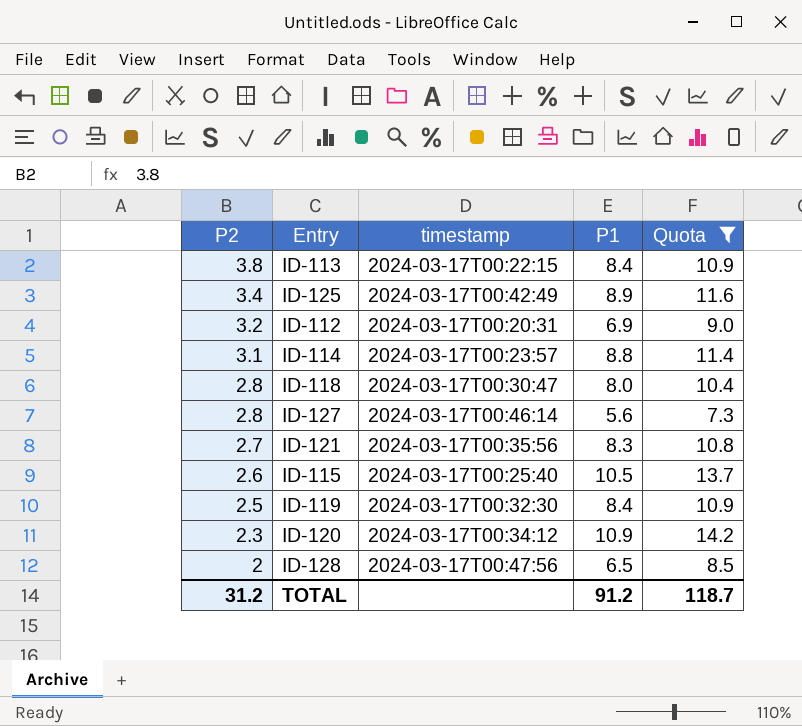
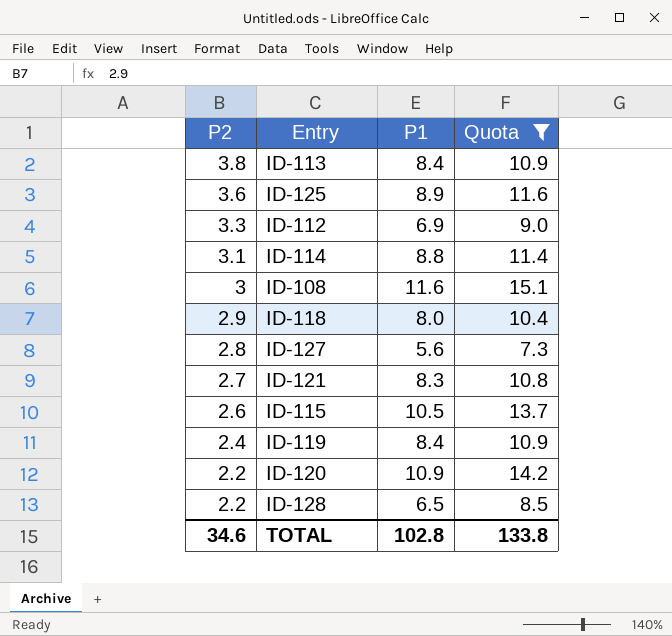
column timestamp | position: 3 -> none
ID-125 | P2: 3.4 -> 3.6
ID-112 | P2: 3.2 -> 3.3
row ID-108: none -> 3 | 11.6 | 15.1
ID-118 | P2: 2.8 -> 2.9
ID-119 | P2: 2.5 -> 2.4
ID-120 | P2: 2.3 -> 2.2
ID-128 | P2: 2 -> 2.2
TOTAL | P2: 31.2 -> 34.6
TOTAL | P1: 91.2 -> 102.8
TOTAL | Quota: 118.7 -> 133.8

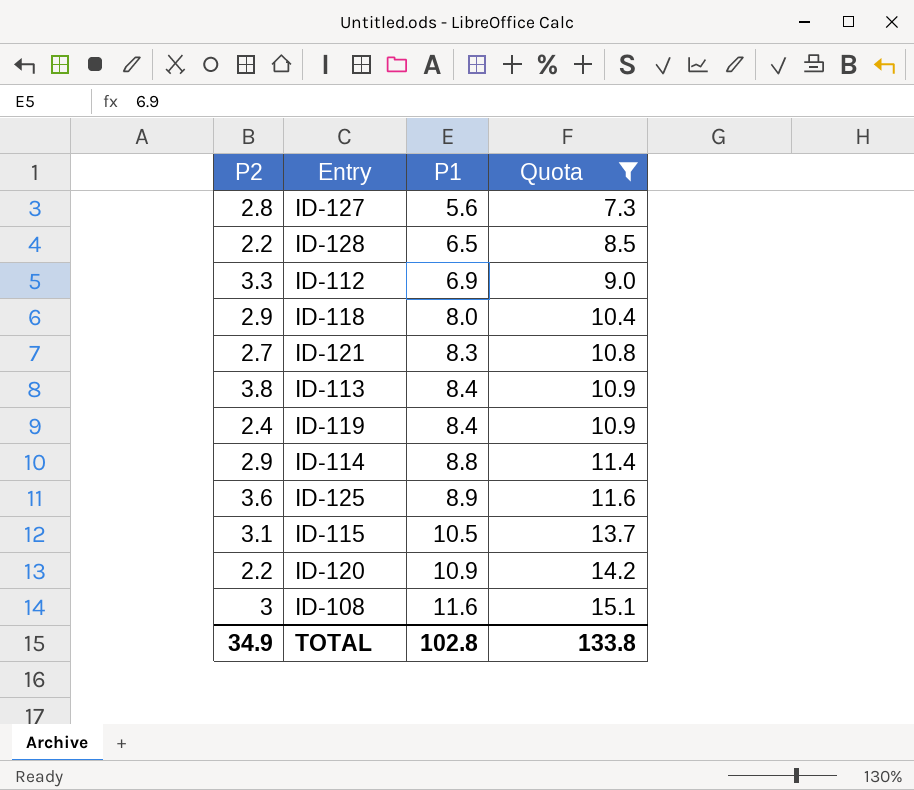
row order: P2 descending -> P1 ascending
ID-114 | P2: 3.1 -> 2.9
ID-115 | P2: 2.6 -> 3.1
TOTAL | P2: 34.6 -> 34.9

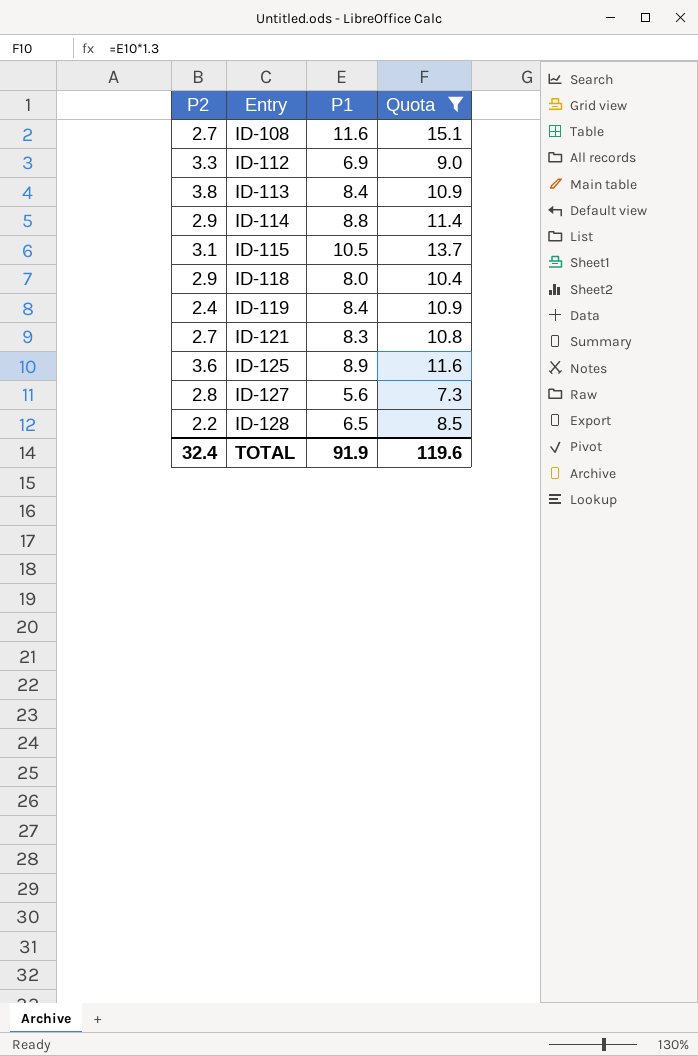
row order: P1 ascending -> Entry ascending
row ID-120: 2.2 | 10.9 | 14.2 -> none
ID-108 | P2: 3 -> 2.7
TOTAL | P2: 34.9 -> 32.4
TOTAL | P1: 102.8 -> 91.9
TOTAL | Quota: 133.8 -> 119.6

